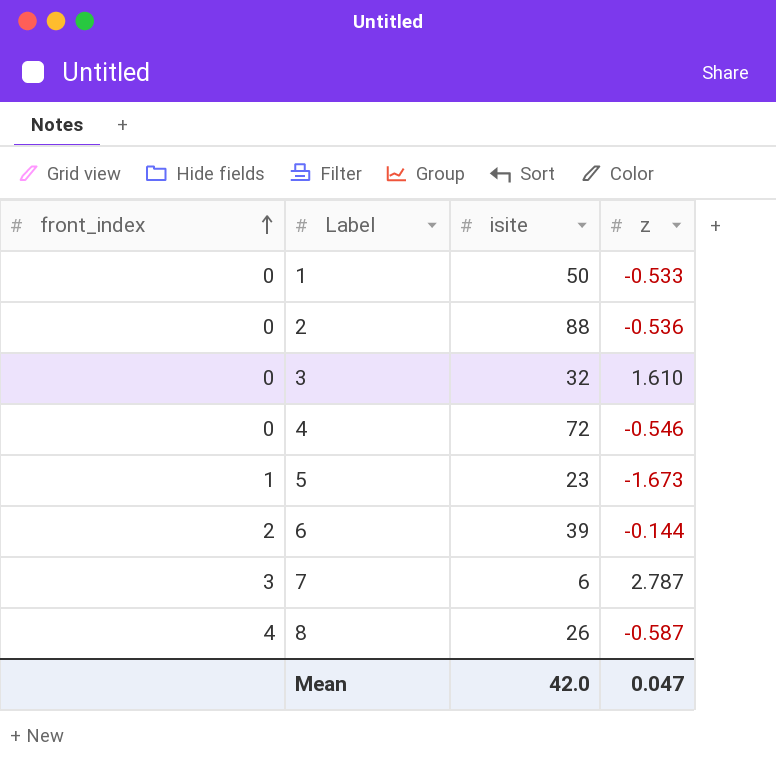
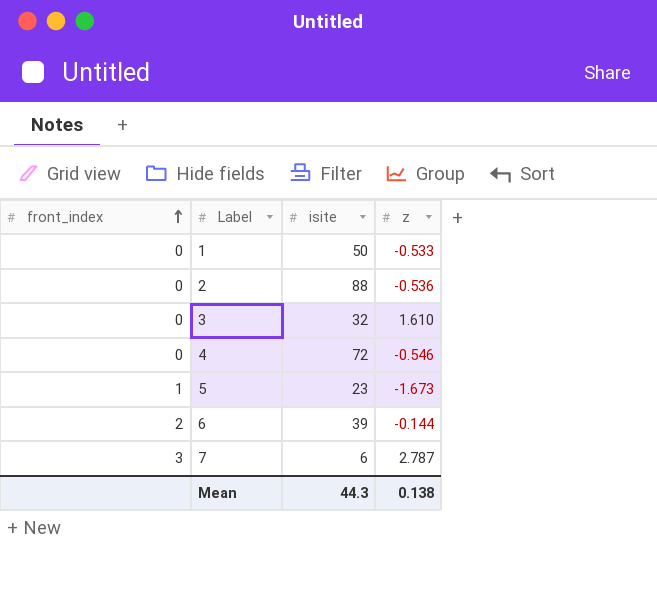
row 8: 4 | 26 | -0.587 -> none
Mean | isite: 42.0 -> 44.3
Mean | z: 0.047 -> 0.138

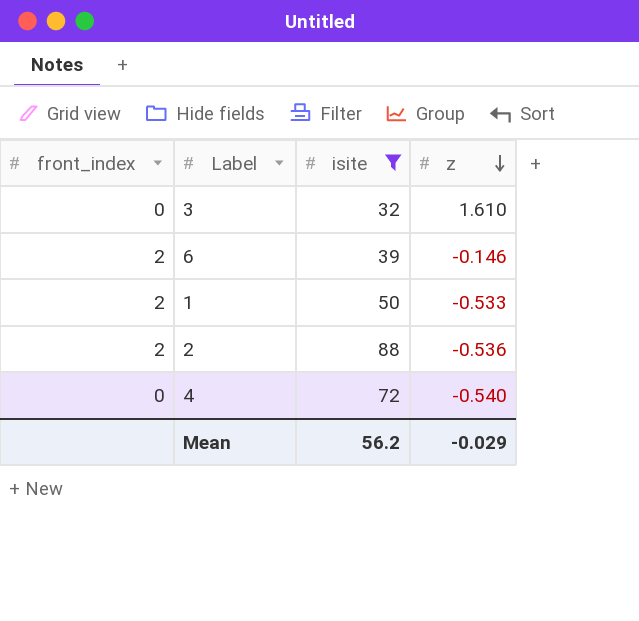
filter: none -> isite >= 32
row order: front_index ascending -> z descending
6 | z: -0.144 -> -0.146
1 | front_index: 0 -> 2
2 | front_index: 0 -> 2
4 | z: -0.546 -> -0.540
Mean | isite: 44.3 -> 56.2
Mean | z: 0.138 -> -0.029

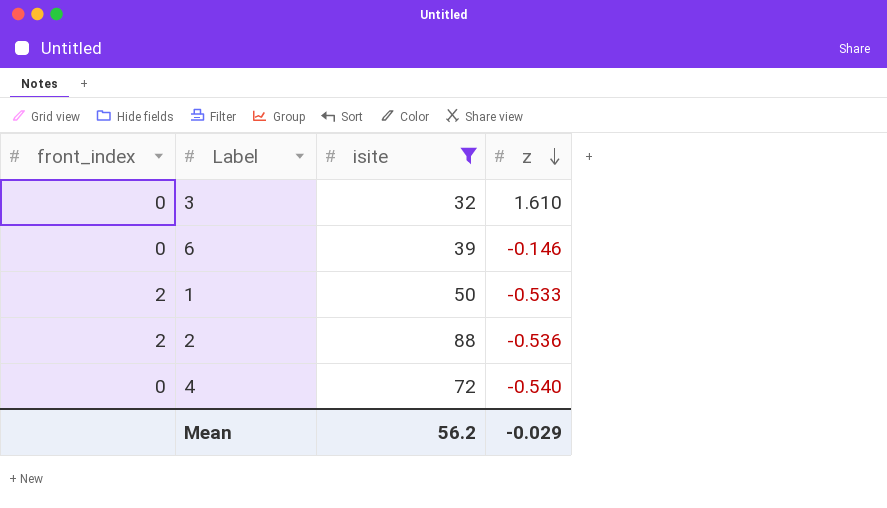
6 | front_index: 2 -> 0

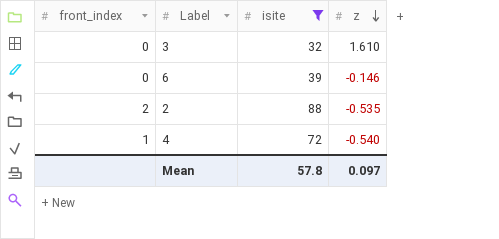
row 1: 2 | 50 | -0.533 -> none
2 | z: -0.536 -> -0.535
4 | front_index: 0 -> 1
Mean | isite: 56.2 -> 57.8
Mean | z: -0.029 -> 0.097

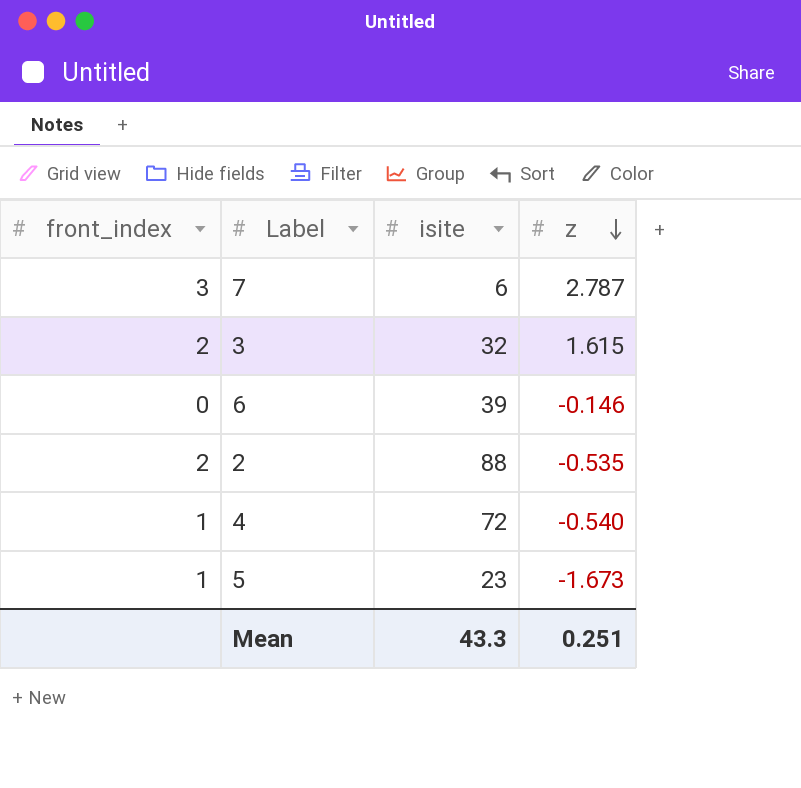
filter: isite >= 32 -> none
3 | front_index: 0 -> 2
3 | z: 1.610 -> 1.615
Mean | isite: 57.8 -> 43.3
Mean | z: 0.097 -> 0.251

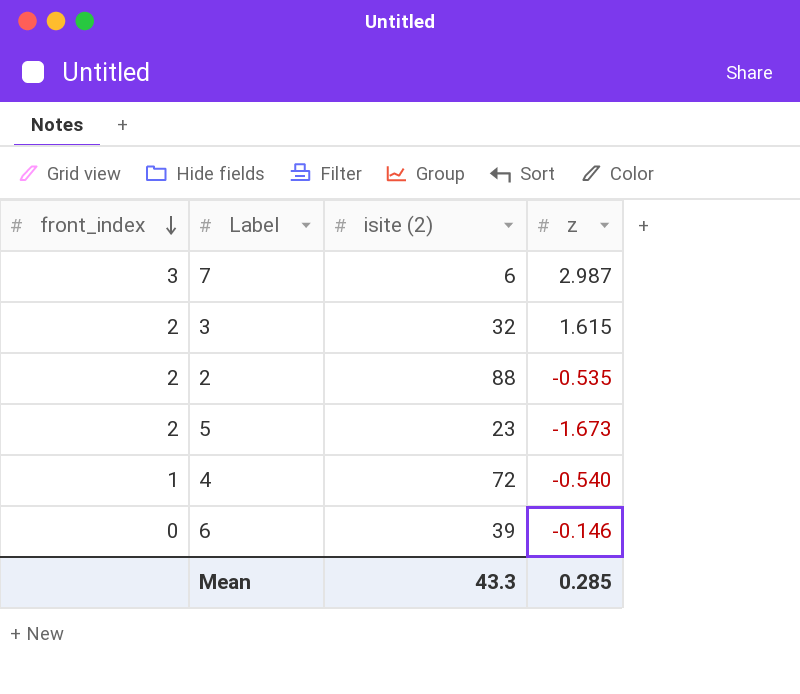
row order: z descending -> front_index descending
column name: isite -> isite (2)
7 | z: 2.787 -> 2.987
5 | front_index: 1 -> 2
Mean | z: 0.251 -> 0.285

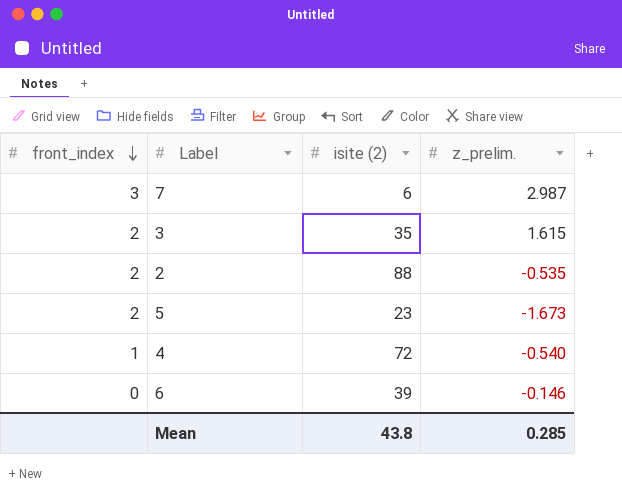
column name: z -> z_prelim.
3 | isite (2): 32 -> 35
Mean | isite (2): 43.3 -> 43.8

